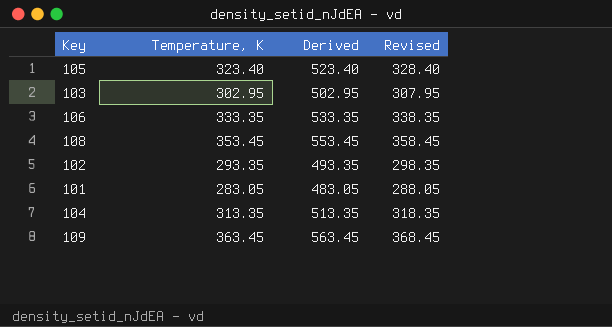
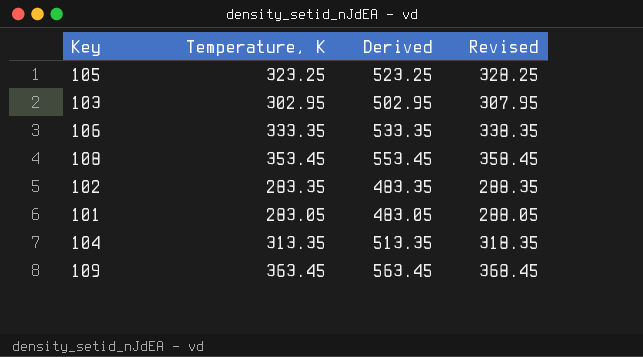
105 | Temperature, K: 323.40 -> 323.25
105 | Derived: 523.40 -> 523.25
105 | Revised: 328.40 -> 328.25
102 | Temperature, K: 293.35 -> 283.35
102 | Derived: 493.35 -> 483.35
102 | Revised: 298.35 -> 288.35

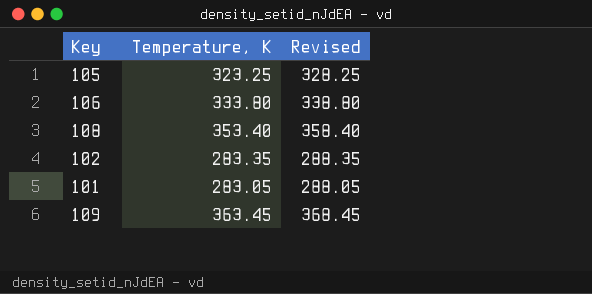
column Derived | formula: [Temperature, K] + 200 -> none
row 103: 302.95 | 502.95 | 307.95 -> none
row 104: 313.35 | 513.35 | 318.35 -> none
106 | Temperature, K: 333.35 -> 333.80
106 | Revised: 338.35 -> 338.80
108 | Temperature, K: 353.45 -> 353.40
108 | Revised: 358.45 -> 358.40

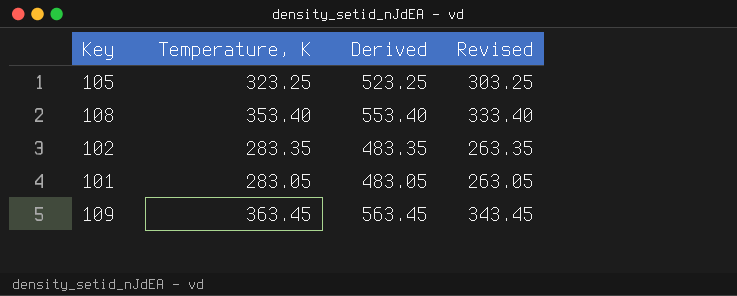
column Derived | formula: none -> [Temperature, K] + 200
column Revised | formula: [Temperature, K] + 5 -> [Temperature, K] - 20
row 106: 333.80 | 338.80 -> none

